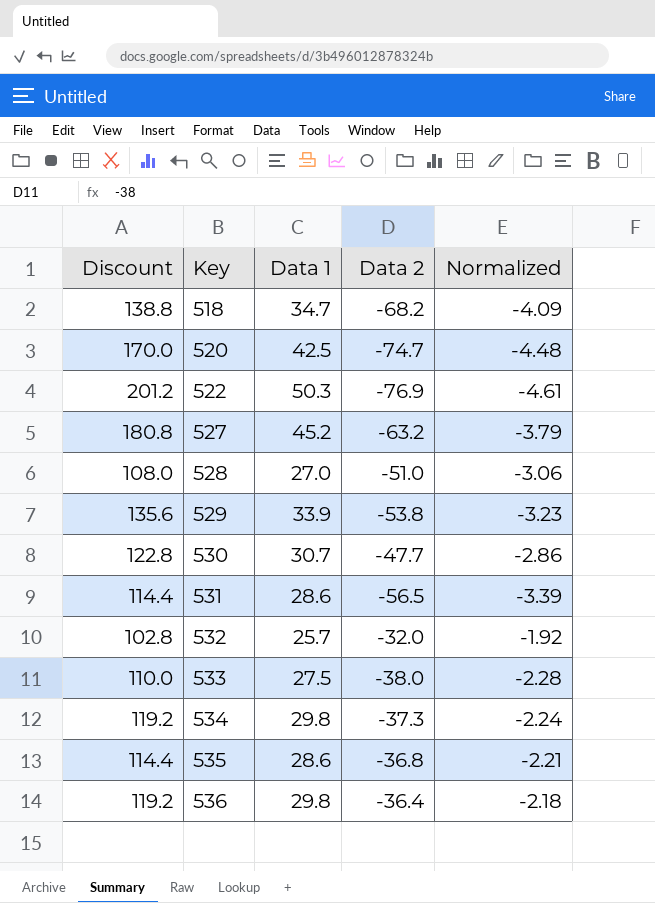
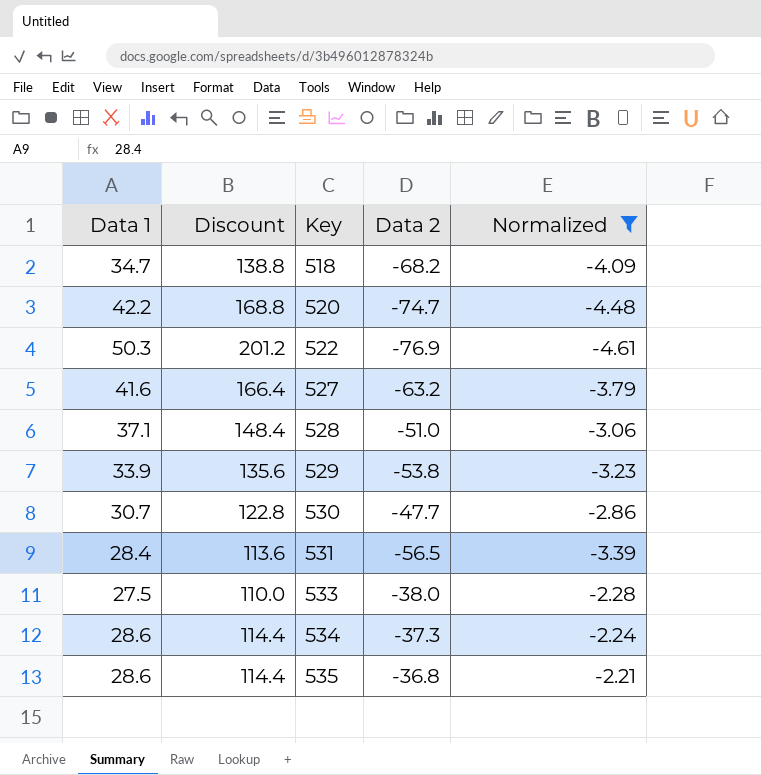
filter: none -> Normalized <= -2.21
column Data 1 | position: 3 -> 1
520 | Data 1: 42.5 -> 42.2
520 | Discount: 170.0 -> 168.8
527 | Data 1: 45.2 -> 41.6
527 | Discount: 180.8 -> 166.4
528 | Data 1: 27.0 -> 37.1
528 | Discount: 108.0 -> 148.4
531 | Data 1: 28.6 -> 28.4
531 | Discount: 114.4 -> 113.6
534 | Data 1: 29.8 -> 28.6
534 | Discount: 119.2 -> 114.4

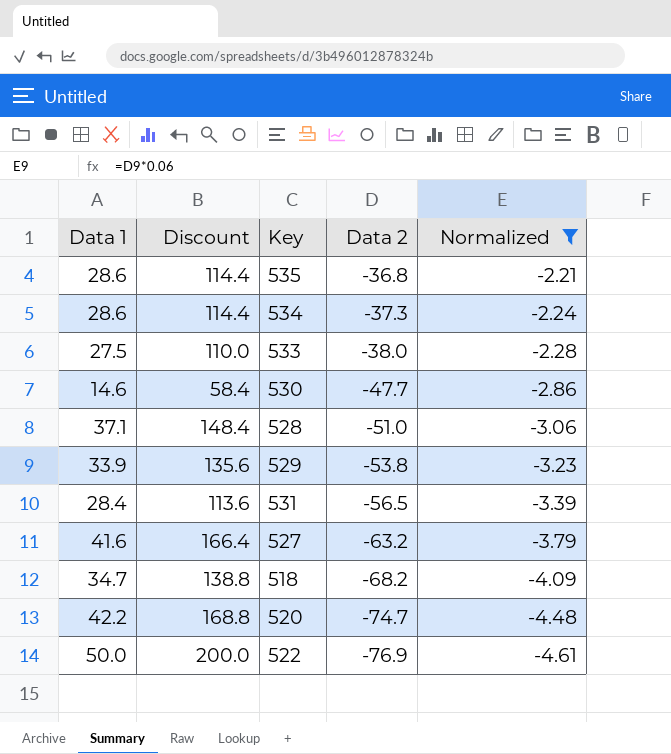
row order: Key ascending -> Data 2 descending
530 | Data 1: 30.7 -> 14.6
530 | Discount: 122.8 -> 58.4
522 | Data 1: 50.3 -> 50.0
522 | Discount: 201.2 -> 200.0

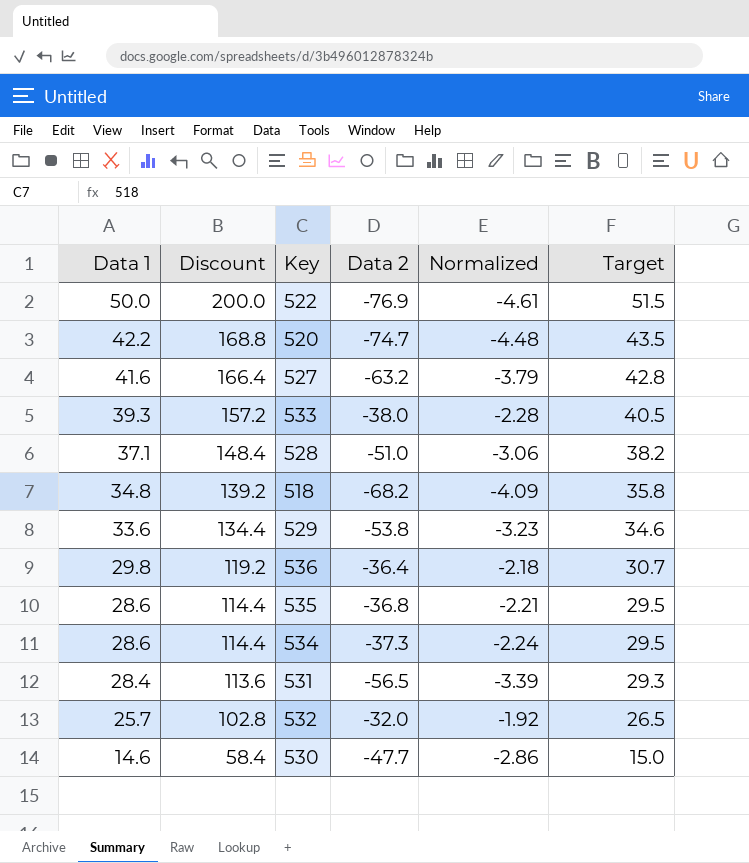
filter: Normalized <= -2.21 -> none
row order: Data 2 descending -> Data 1 descending
column Target | formula: none -> [Data 1] * 1.03
533 | Data 1: 27.5 -> 39.3
533 | Discount: 110.0 -> 157.2
518 | Data 1: 34.7 -> 34.8
518 | Discount: 138.8 -> 139.2
529 | Data 1: 33.9 -> 33.6
529 | Discount: 135.6 -> 134.4

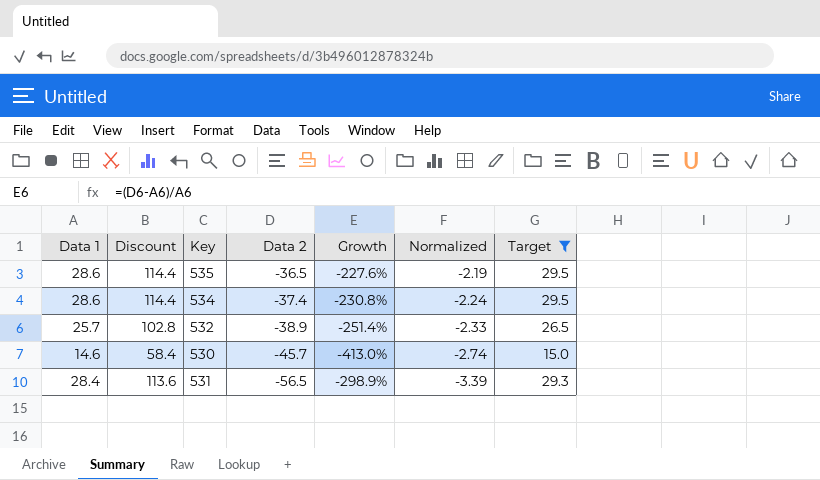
filter: none -> Target <= 29.5
row order: Data 1 descending -> Data 2 descending
column Growth | formula: none -> ([Data 2] - [Data 1]) / [Data 1]
535 | Data 2: -36.8 -> -36.5
535 | Normalized: -2.21 -> -2.19
534 | Data 2: -37.3 -> -37.4
532 | Data 2: -32.0 -> -38.9
532 | Normalized: -1.92 -> -2.33
530 | Data 2: -47.7 -> -45.7
530 | Normalized: -2.86 -> -2.74

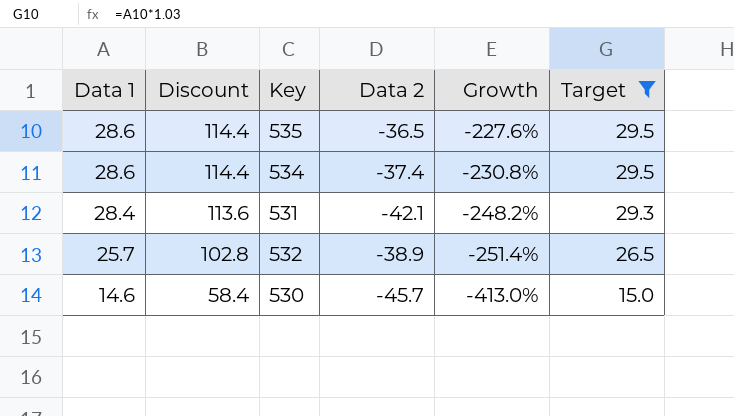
row order: Data 2 descending -> Data 1 descending
column Normalized | formula: [Data 2] * 0.06 -> none
531 | Data 2: -56.5 -> -42.1
531 | Growth: -298.9% -> -248.2%

